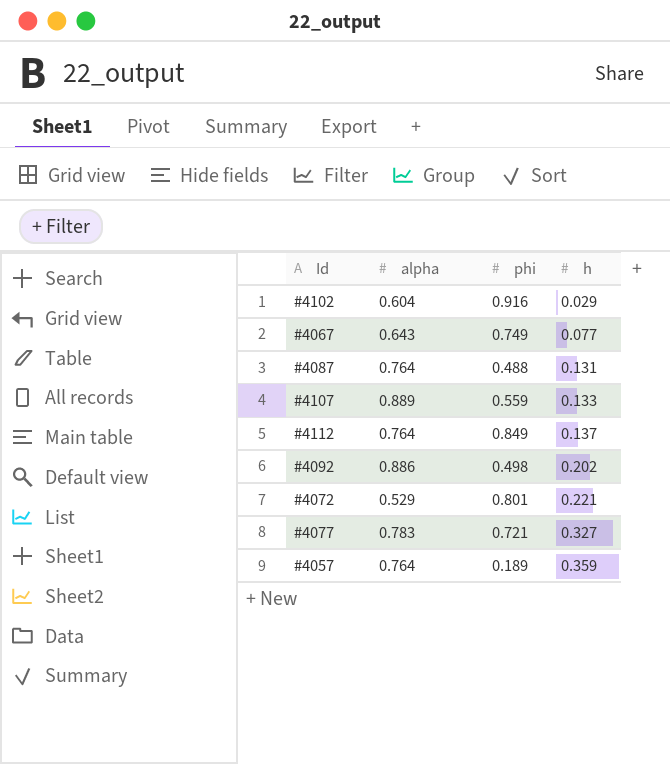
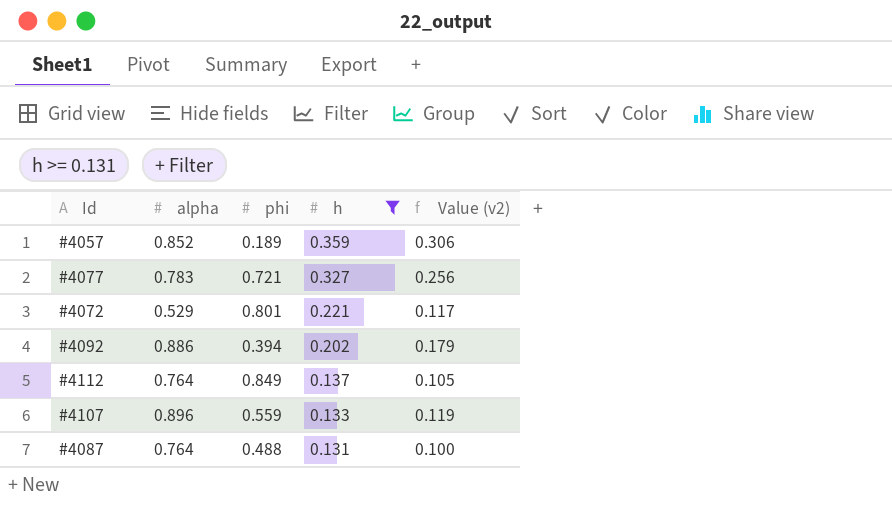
filter: none -> h >= 0.131
row order: h ascending -> h descending
column Value (v2) | formula: none -> [alpha] * [h]
#4057 | alpha: 0.764 -> 0.852
#4092 | phi: 0.498 -> 0.394
#4107 | alpha: 0.889 -> 0.896

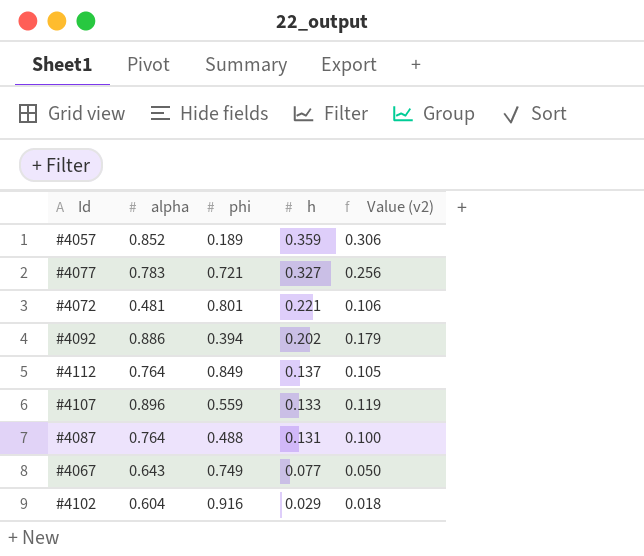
filter: h >= 0.131 -> none
#4072 | alpha: 0.529 -> 0.481
#4072 | Value (v2): 0.117 -> 0.106

